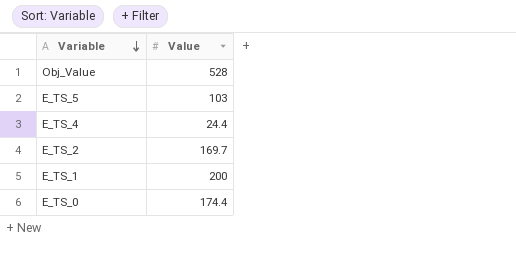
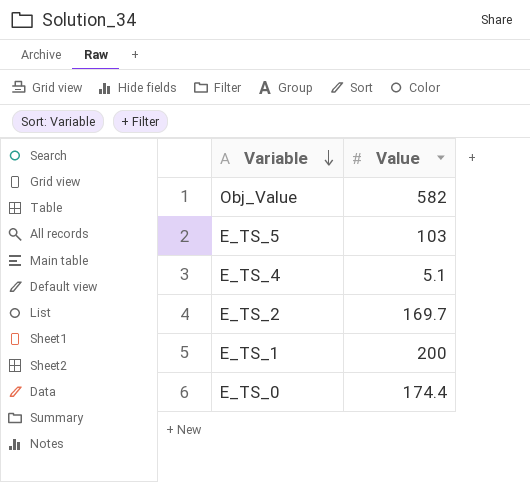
Obj_Value | Value: 528 -> 582
E_TS_4 | Value: 24.4 -> 5.1

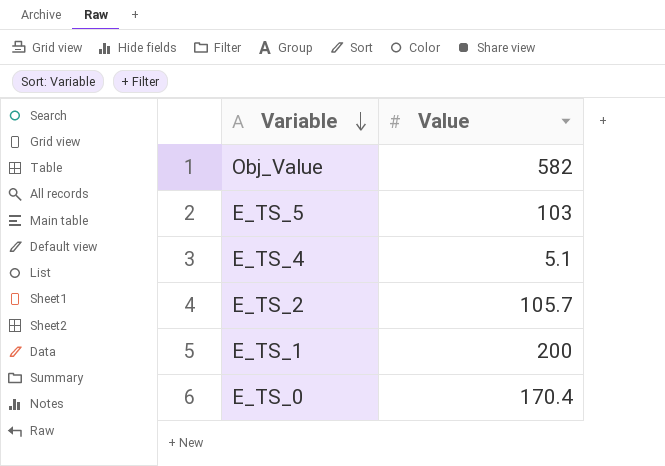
E_TS_2 | Value: 169.7 -> 105.7
E_TS_0 | Value: 174.4 -> 170.4

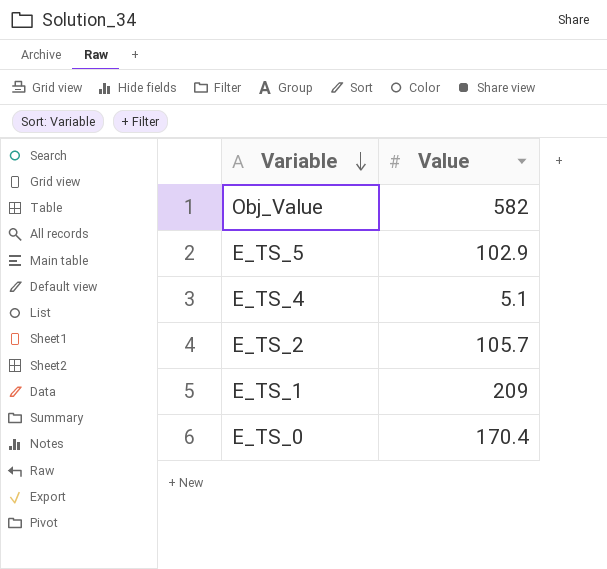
E_TS_5 | Value: 103 -> 102.9
E_TS_1 | Value: 200 -> 209

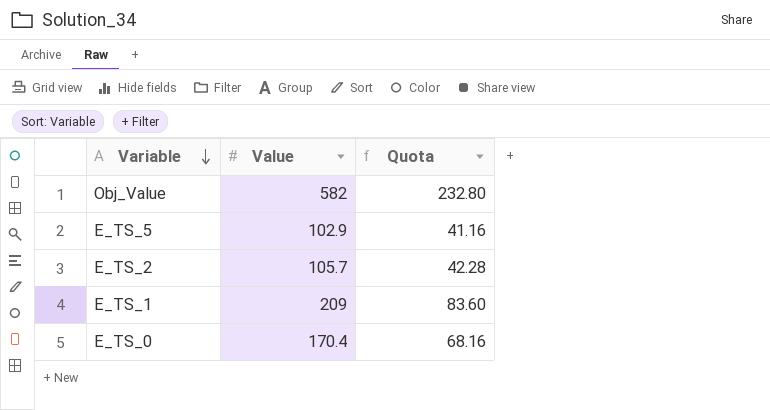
column Quota | formula: none -> [Value] * 0.4
row E_TS_4: 5.1 -> none

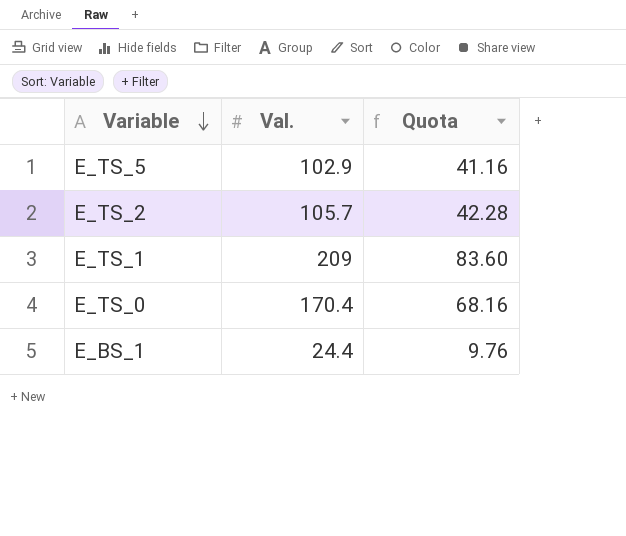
column name: Value -> Val.
row Obj_Value: 582 | 232.80 -> none
row E_BS_1: none -> 24.4 | 9.76

